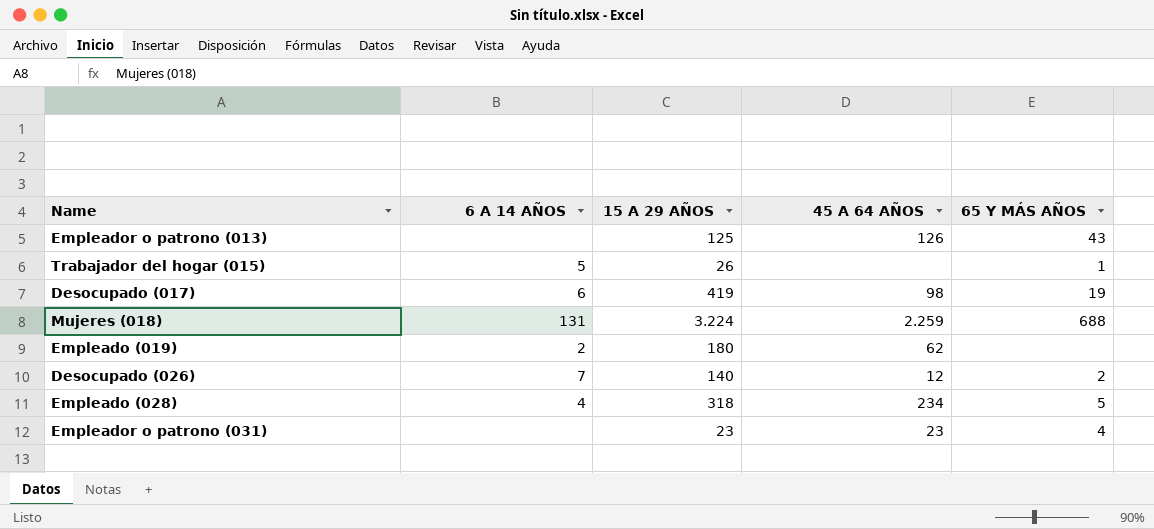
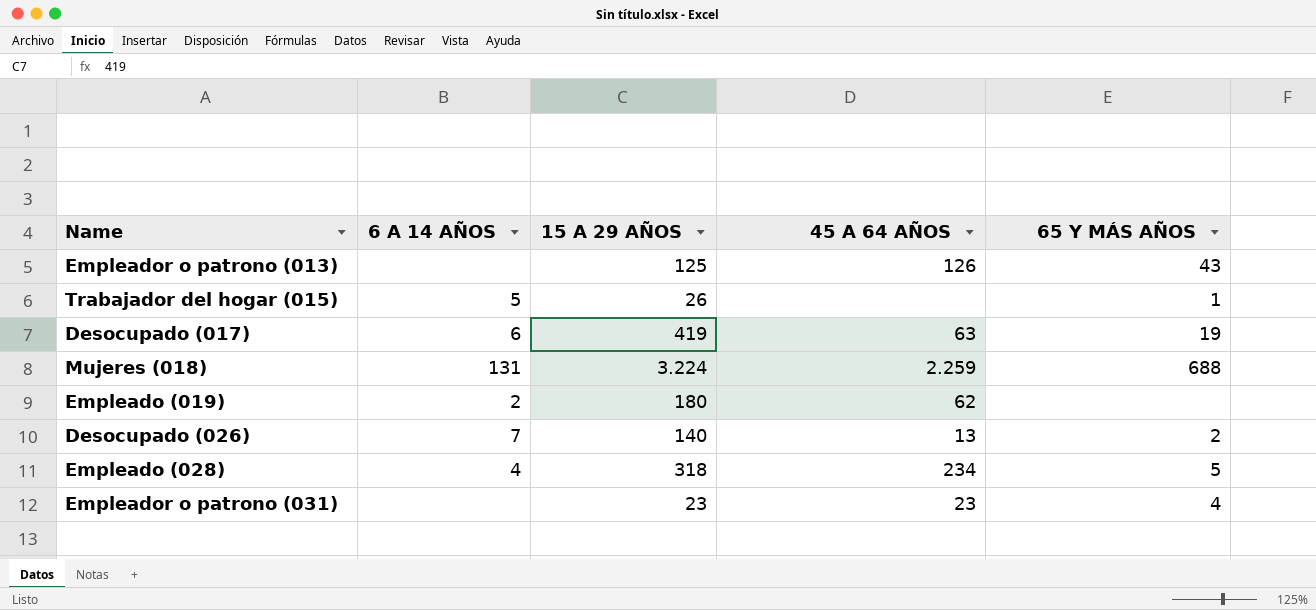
Desocupado (017) | 45 A 64 AÑOS: 98 -> 63
Desocupado (026) | 45 A 64 AÑOS: 12 -> 13

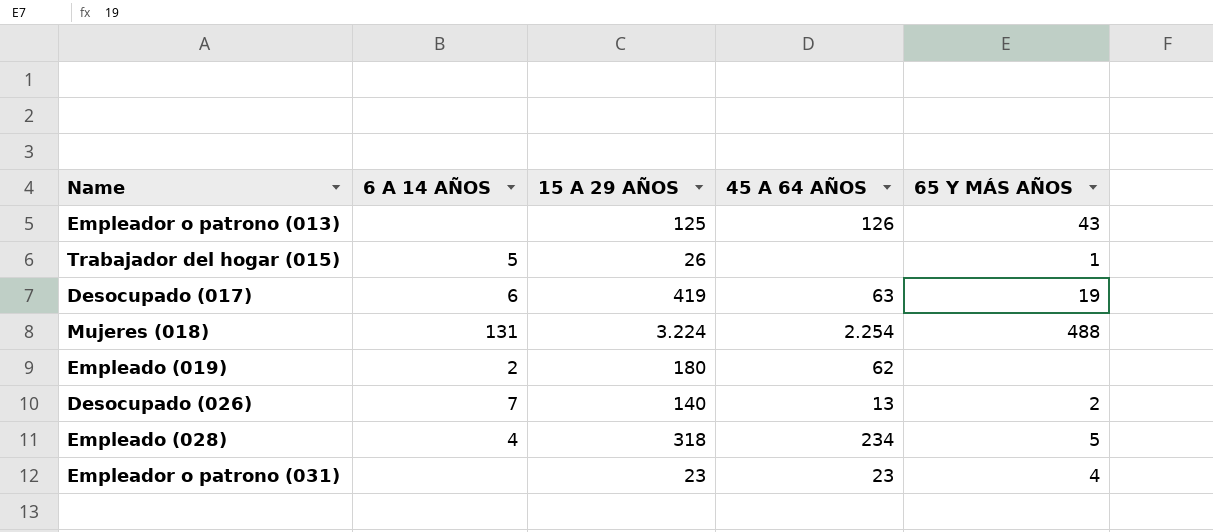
Mujeres (018) | 45 A 64 AÑOS: 2.259 -> 2.254
Mujeres (018) | 65 Y MÁS AÑOS: 688 -> 488

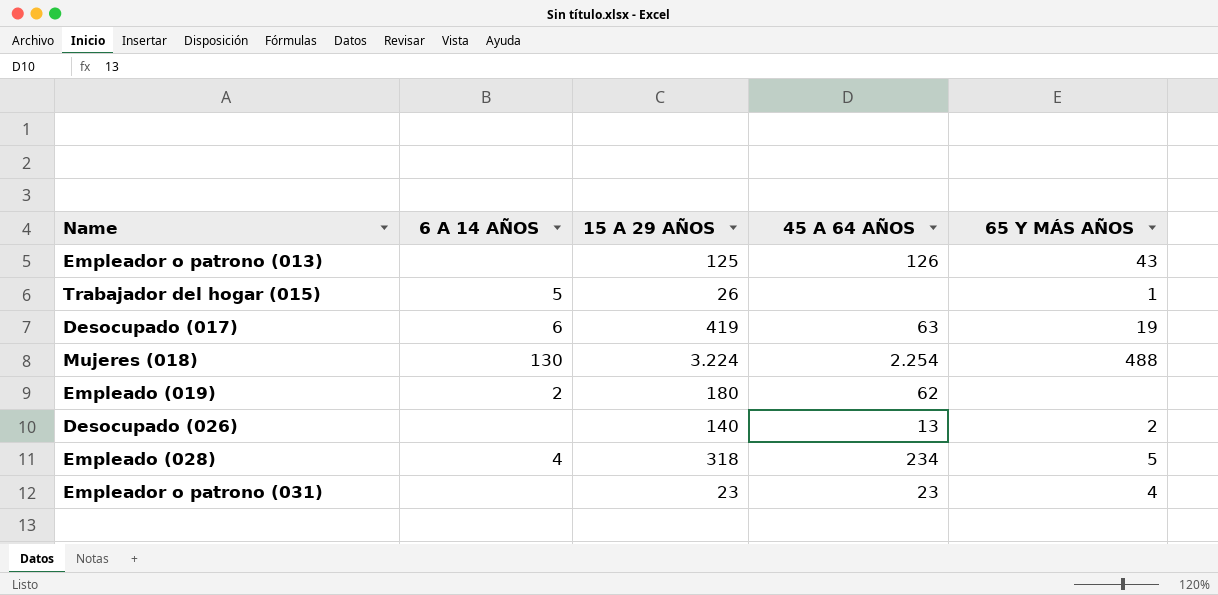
Mujeres (018) | 6 A 14 AÑOS: 131 -> 130
Desocupado (026) | 6 A 14 AÑOS: 7 -> none

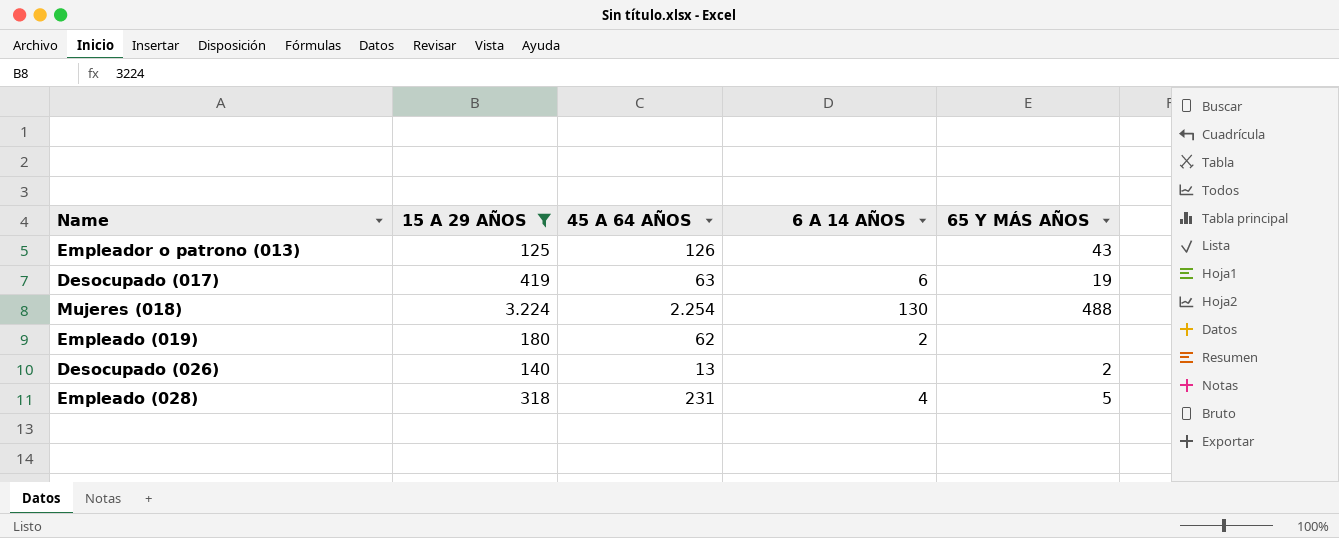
filter: none -> 15 A 29 AÑOS >= 125
column 6 A 14 AÑOS | position: 2 -> 4
Empleado (028) | 45 A 64 AÑOS: 234 -> 231

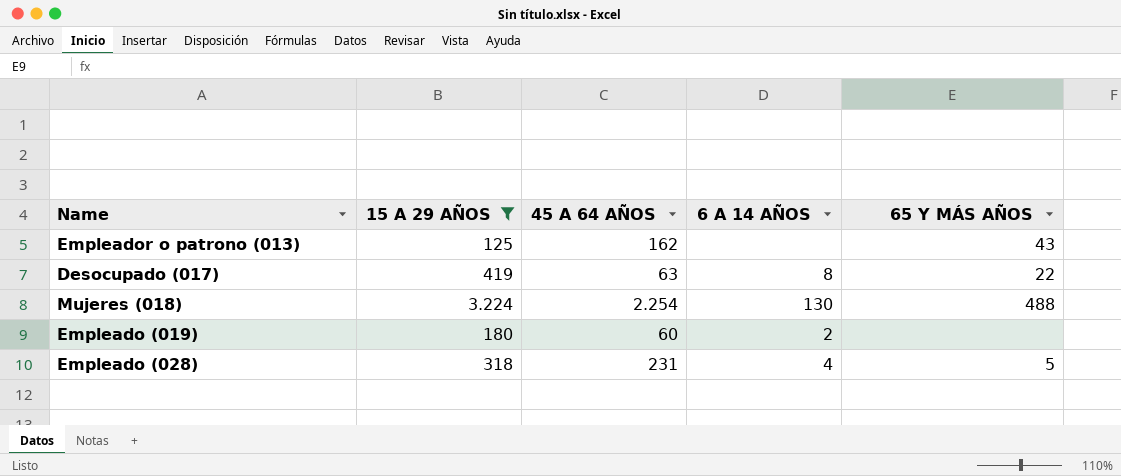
row Desocupado (026): 140 | 13 | none | 2 -> none
Empleador o patrono (013) | 45 A 64 AÑOS: 126 -> 162
Desocupado (017) | 6 A 14 AÑOS: 6 -> 8
Desocupado (017) | 65 Y MÁS AÑOS: 19 -> 22
Empleado (019) | 45 A 64 AÑOS: 62 -> 60

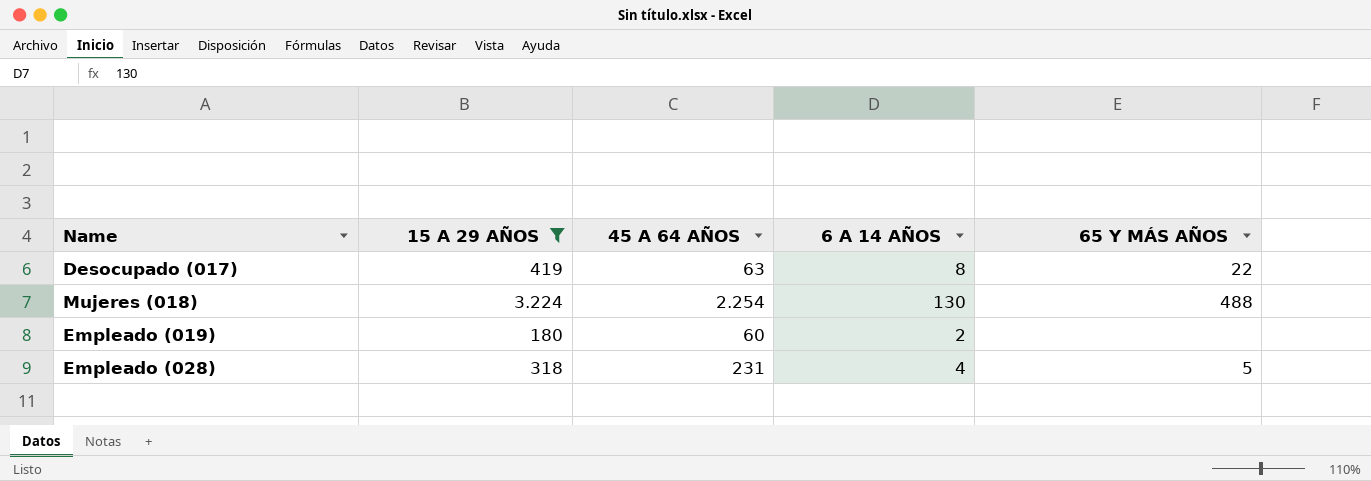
row Empleador o patrono (013): 125 | 162 | none | 43 -> none

